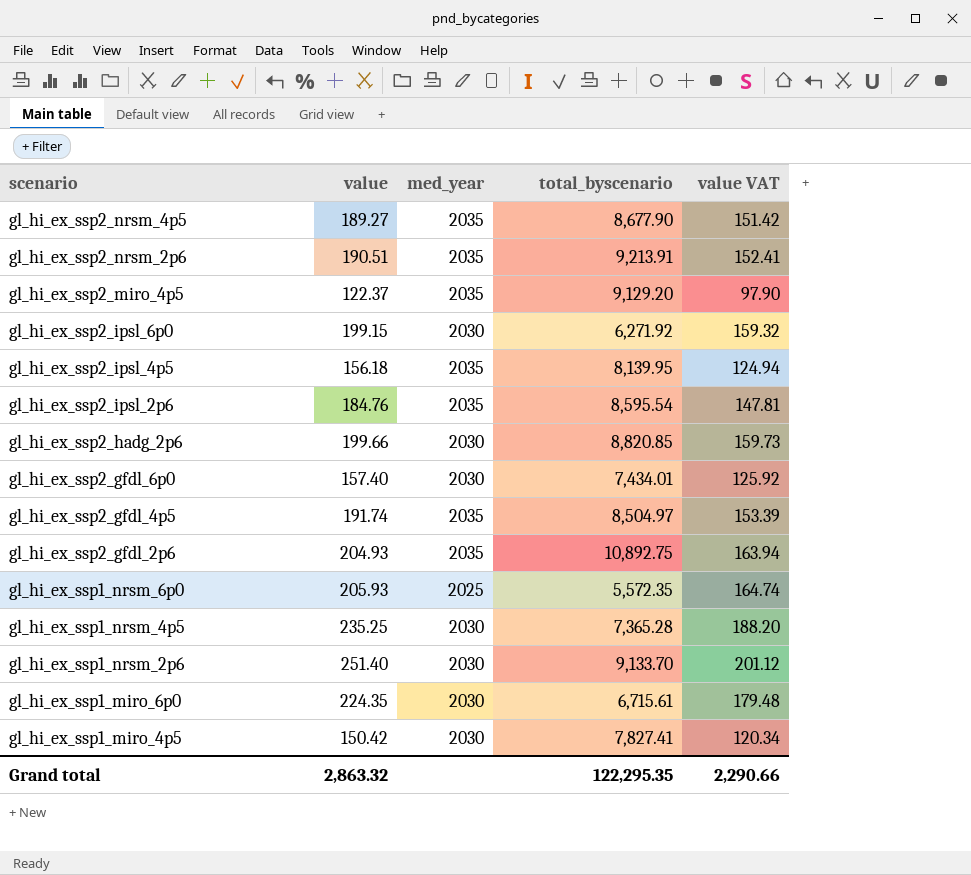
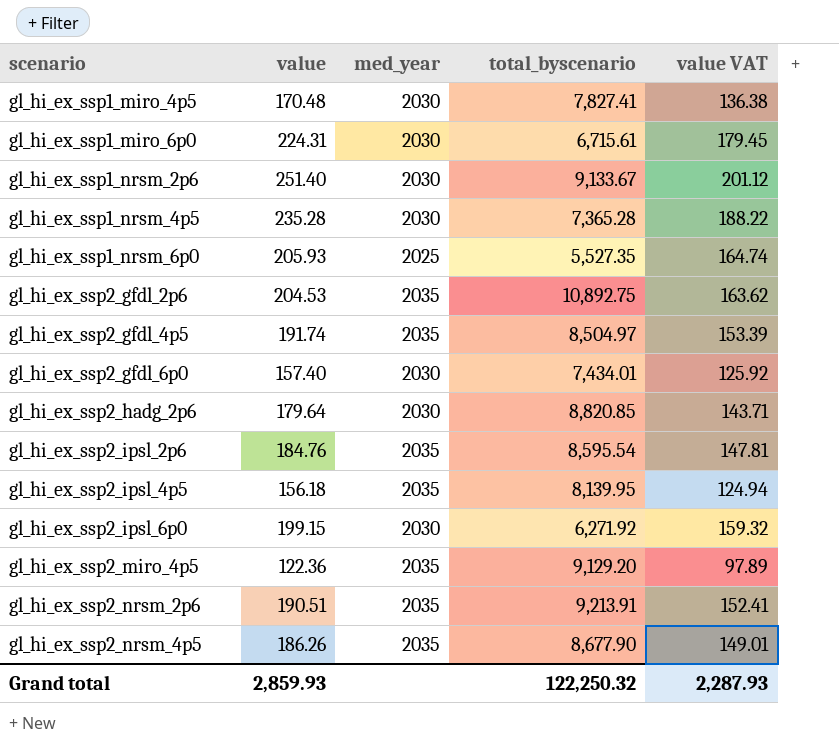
row order: scenario descending -> scenario ascending
gl_hi_ex_ssp1_miro_4p5 | value: 150.42 -> 170.48
gl_hi_ex_ssp1_miro_4p5 | value VAT: 120.34 -> 136.38
gl_hi_ex_ssp1_miro_6p0 | value: 224.35 -> 224.31
gl_hi_ex_ssp1_miro_6p0 | value VAT: 179.48 -> 179.45
gl_hi_ex_ssp1_nrsm_2p6 | total_byscenario: 9,133.70 -> 9,133.67
gl_hi_ex_ssp1_nrsm_4p5 | value: 235.25 -> 235.28
gl_hi_ex_ssp1_nrsm_4p5 | value VAT: 188.20 -> 188.22
gl_hi_ex_ssp1_nrsm_6p0 | total_byscenario: 5,572.35 -> 5,527.35
gl_hi_ex_ssp2_gfdl_2p6 | value: 204.93 -> 204.53
gl_hi_ex_ssp2_gfdl_2p6 | value VAT: 163.94 -> 163.62
gl_hi_ex_ssp2_hadg_2p6 | value: 199.66 -> 179.64
gl_hi_ex_ssp2_hadg_2p6 | value VAT: 159.73 -> 143.71
gl_hi_ex_ssp2_miro_4p5 | value: 122.37 -> 122.36
gl_hi_ex_ssp2_miro_4p5 | value VAT: 97.90 -> 97.89
gl_hi_ex_ssp2_nrsm_4p5 | value: 189.27 -> 186.26
gl_hi_ex_ssp2_nrsm_4p5 | value VAT: 151.42 -> 149.01
Grand total | value: 2,863.32 -> 2,859.93
Grand total | total_byscenario: 122,295.35 -> 122,250.32
Grand total | value VAT: 2,290.66 -> 2,287.93

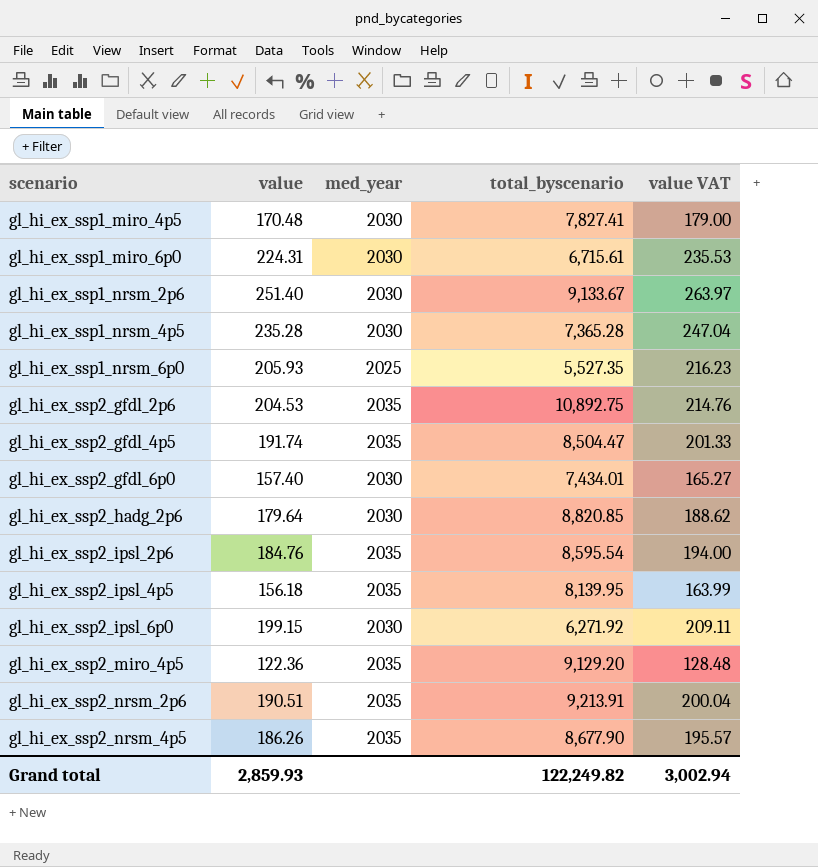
column value VAT | formula: [value] * 0.8 -> [value] * 1.05
gl_hi_ex_ssp2_gfdl_4p5 | total_byscenario: 8,504.97 -> 8,504.47
Grand total | total_byscenario: 122,250.32 -> 122,249.82
Grand total | value VAT: 2,287.93 -> 3,002.94

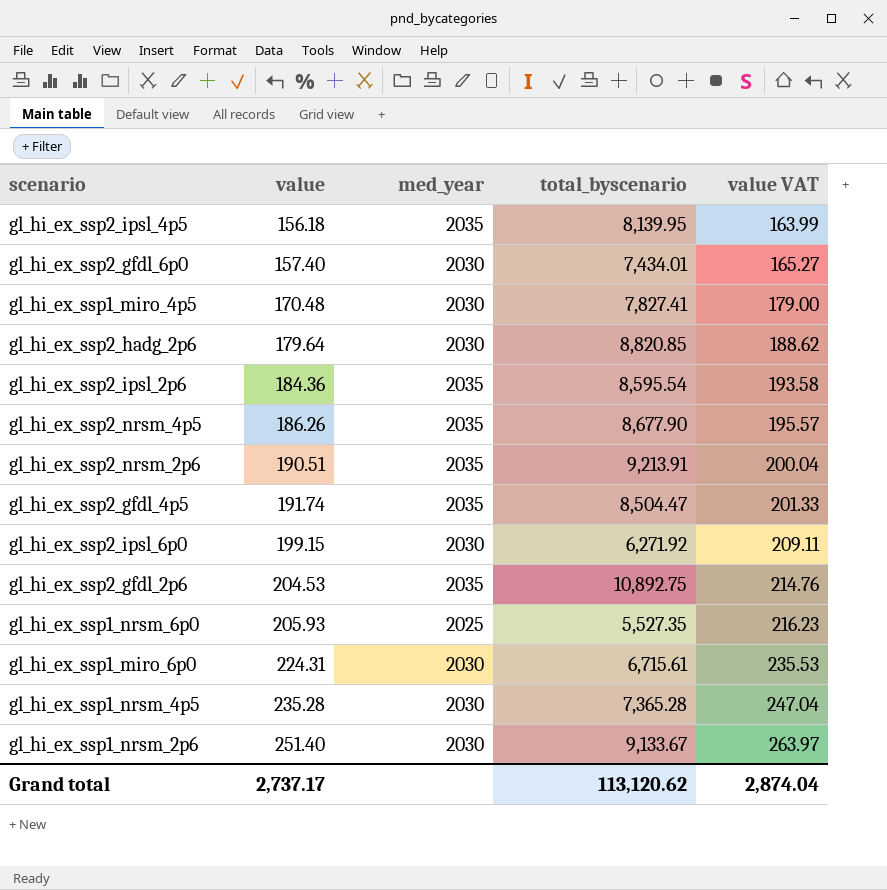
row order: scenario ascending -> value ascending
row gl_hi_ex_ssp2_miro_4p5: 122.36 | 2035 | 9,129.20 | 128.48 -> none
gl_hi_ex_ssp2_ipsl_2p6 | value: 184.76 -> 184.36
gl_hi_ex_ssp2_ipsl_2p6 | value VAT: 194.00 -> 193.58
Grand total | value: 2,859.93 -> 2,737.17
Grand total | total_byscenario: 122,249.82 -> 113,120.62
Grand total | value VAT: 3,002.94 -> 2,874.04

